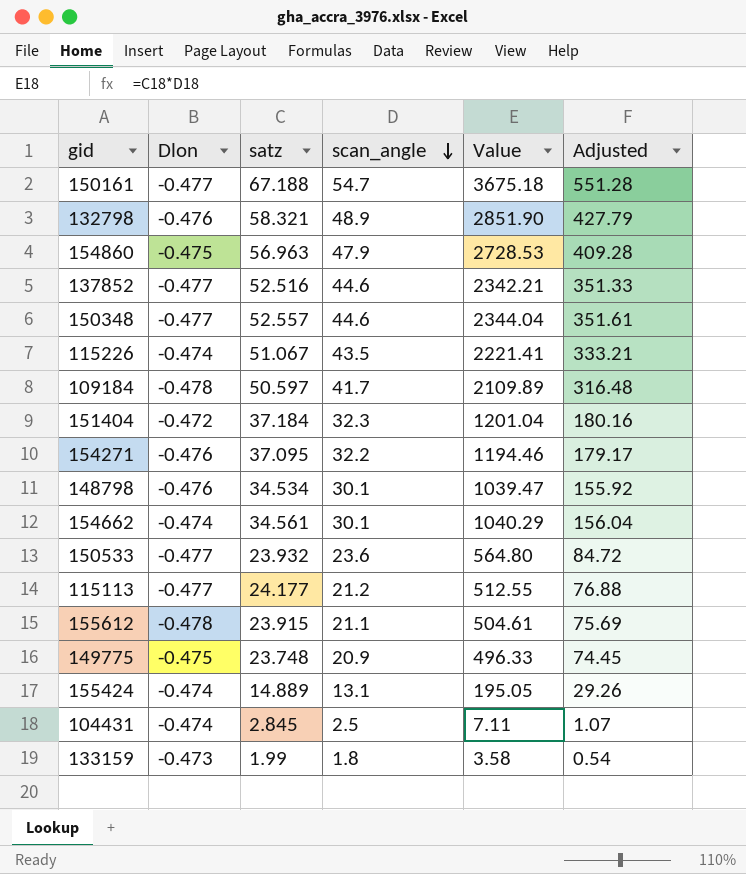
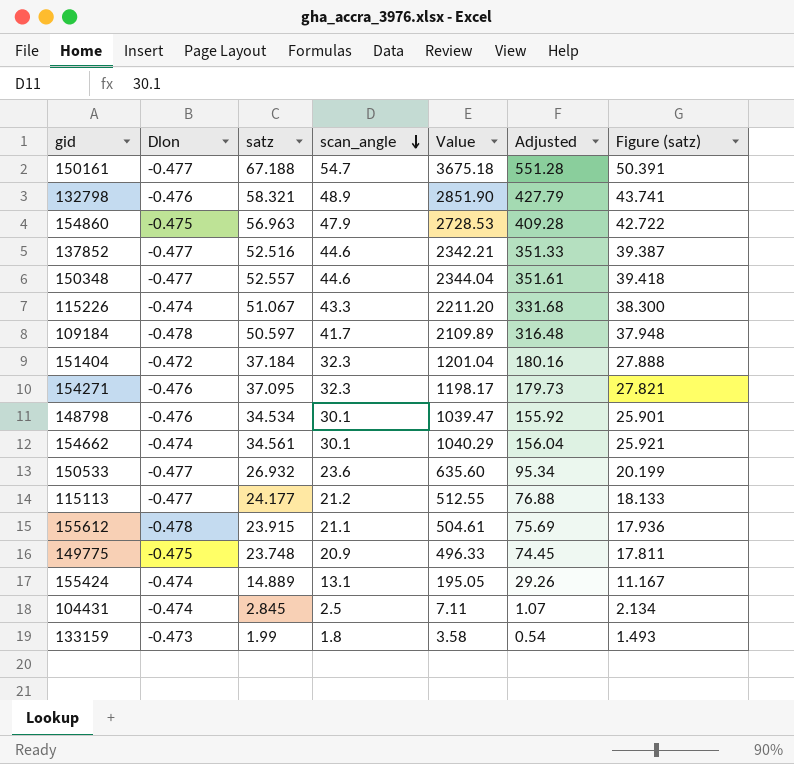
column Figure (satz) | formula: none -> [satz] * 0.75
115226 | scan_angle: 43.5 -> 43.3
115226 | Value: 2221.41 -> 2211.20
115226 | Adjusted: 333.21 -> 331.68
154271 | scan_angle: 32.2 -> 32.3
154271 | Value: 1194.46 -> 1198.17
154271 | Adjusted: 179.17 -> 179.73
150533 | satz: 23.932 -> 26.932
150533 | Value: 564.80 -> 635.60
150533 | Adjusted: 84.72 -> 95.34

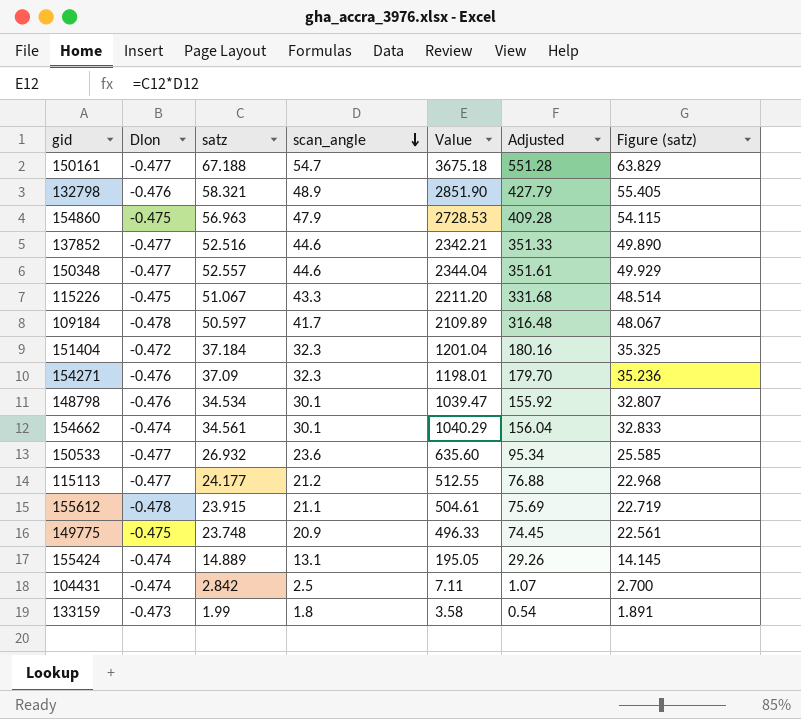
column Figure (satz) | formula: [satz] * 0.75 -> [satz] * 0.95
115226 | Dlon: -0.474 -> -0.475
154271 | satz: 37.095 -> 37.09
154271 | Value: 1198.17 -> 1198.01
154271 | Adjusted: 179.73 -> 179.70
104431 | satz: 2.845 -> 2.842

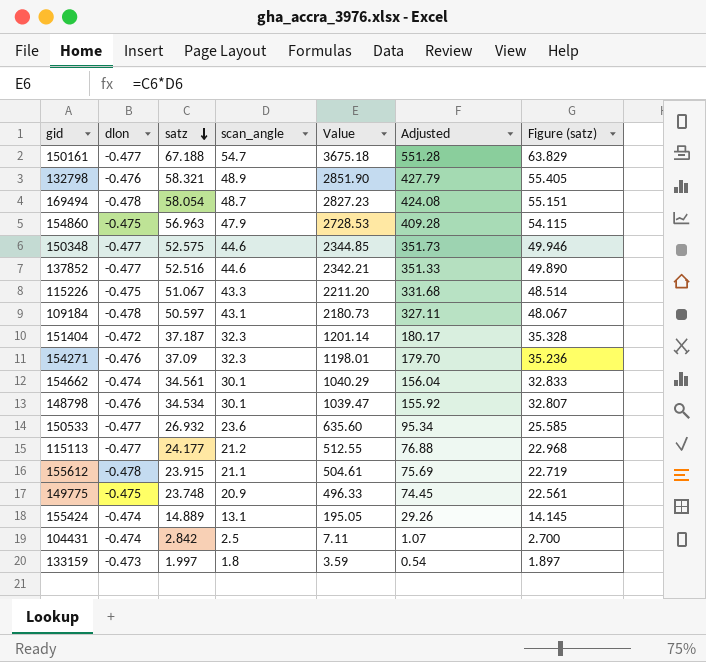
row order: scan_angle descending -> satz descending
column name: Dlon -> dlon
row 169494: none -> -0.478 | 58.054 | 48.7 | 2827.23 | 424.08 | 55.151
150348 | satz: 52.557 -> 52.575
150348 | Value: 2344.04 -> 2344.85
150348 | Adjusted: 351.61 -> 351.73
150348 | Figure (satz): 49.929 -> 49.946
109184 | scan_angle: 41.7 -> 43.1
109184 | Value: 2109.89 -> 2180.73
109184 | Adjusted: 316.48 -> 327.11
151404 | satz: 37.184 -> 37.187
151404 | Value: 1201.04 -> 1201.14
151404 | Adjusted: 180.16 -> 180.17
151404 | Figure (satz): 35.325 -> 35.328
133159 | satz: 1.99 -> 1.997
133159 | Value: 3.58 -> 3.59
133159 | Figure (satz): 1.891 -> 1.897

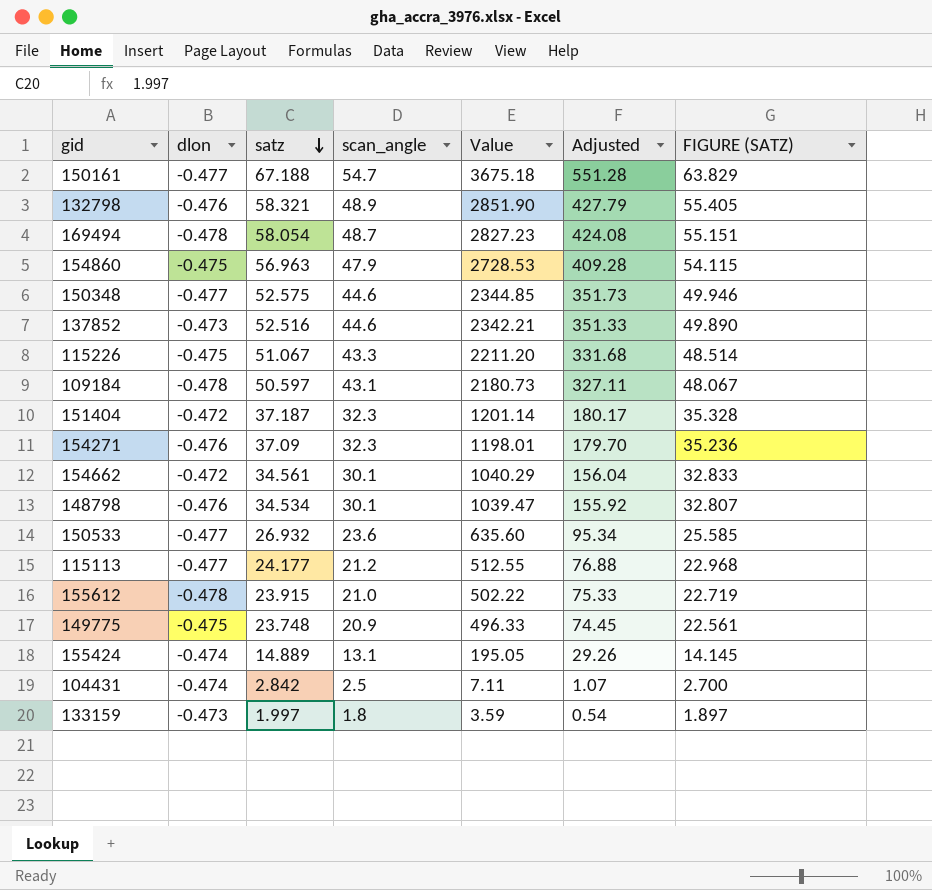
column name: Figure (satz) -> FIGURE (SATZ)
137852 | dlon: -0.477 -> -0.473
154662 | dlon: -0.474 -> -0.472
155612 | scan_angle: 21.1 -> 21.0
155612 | Value: 504.61 -> 502.22
155612 | Adjusted: 75.69 -> 75.33

